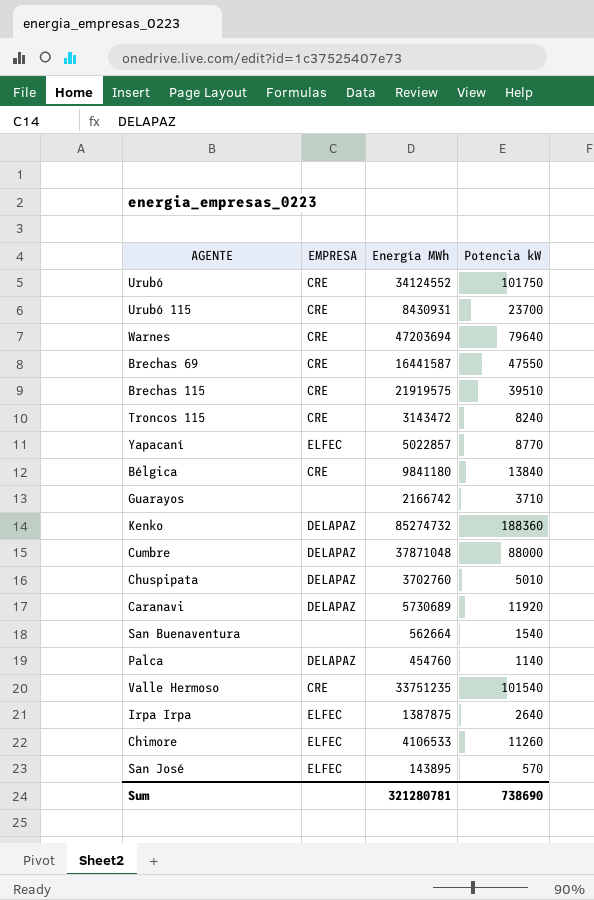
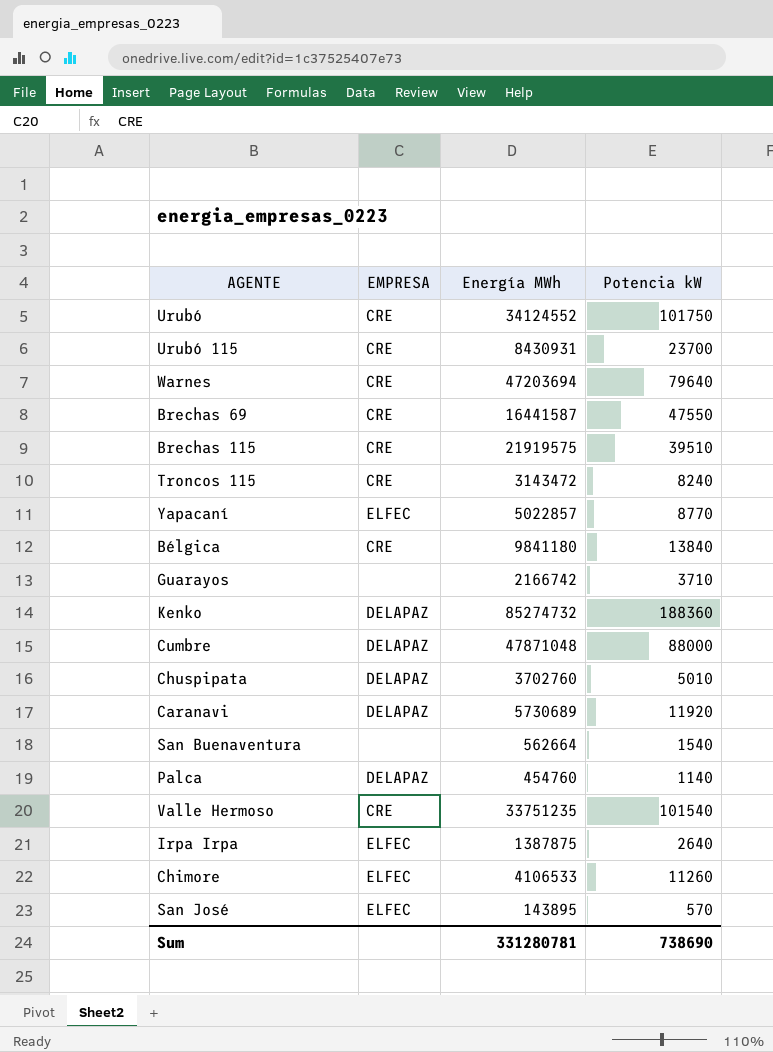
Cumbre | Energía MWh: 37871048 -> 47871048
Sum | Energía MWh: 321280781 -> 331280781

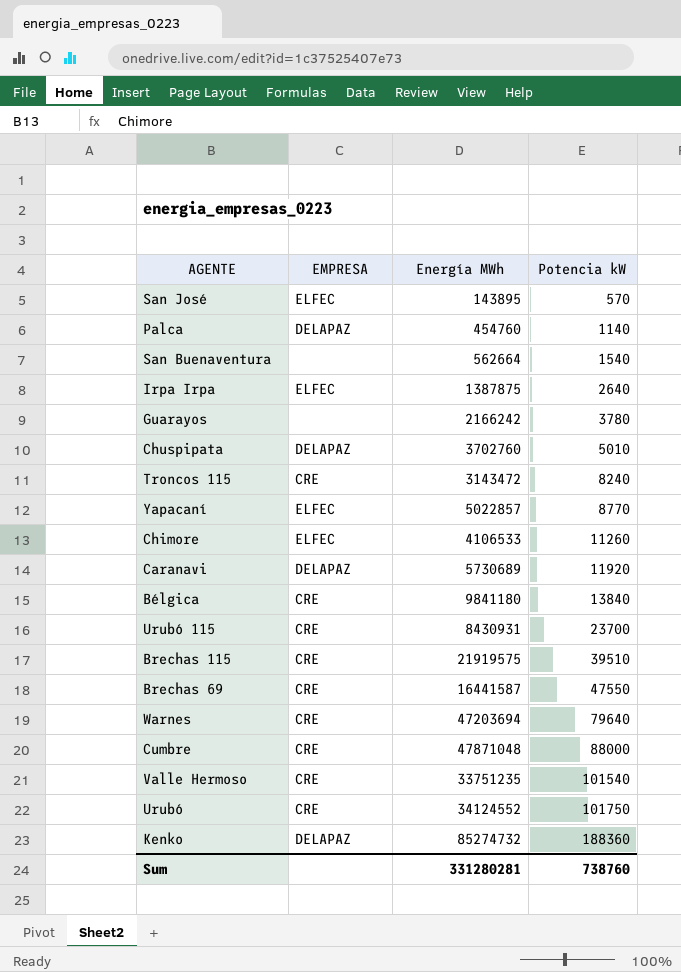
row order: none -> Potencia kW ascending
Guarayos | Energía MWh: 2166742 -> 2166242
Guarayos | Potencia kW: 3710 -> 3780
Cumbre | EMPRESA: DELAPAZ -> CRE
Sum | Energía MWh: 331280781 -> 331280281
Sum | Potencia kW: 738690 -> 738760

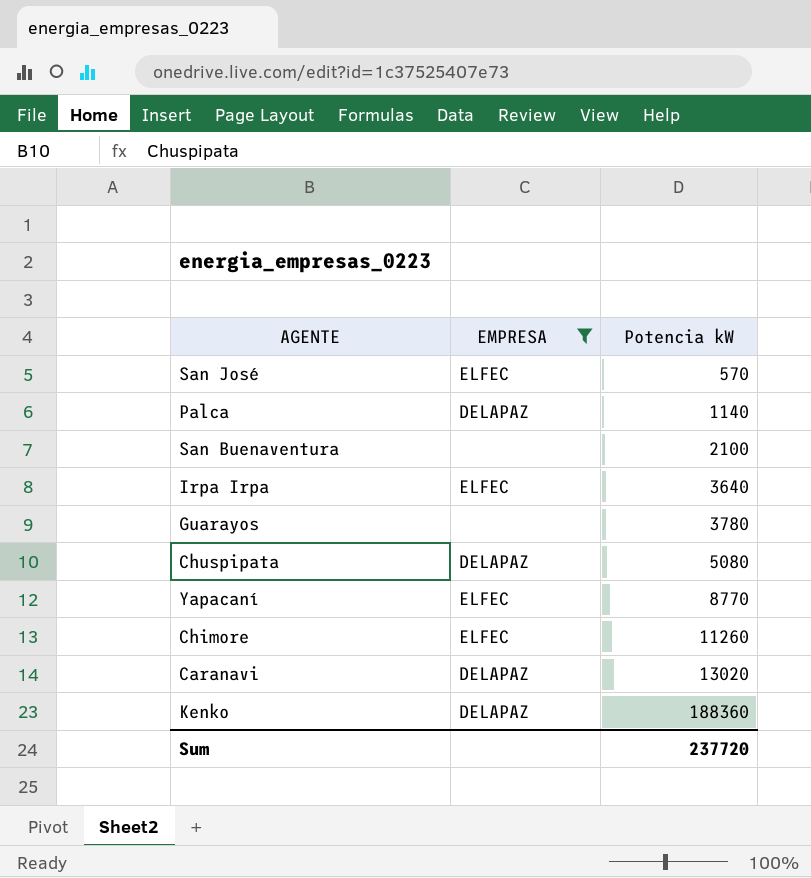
filter: none -> EMPRESA != CRE
column Energía MWh | position: 3 -> none
San Buenaventura | Potencia kW: 1540 -> 2100
Irpa Irpa | Potencia kW: 2640 -> 3640
Chuspipata | Potencia kW: 5010 -> 5080
Caranavi | Potencia kW: 11920 -> 13020
Sum | Potencia kW: 738760 -> 237720

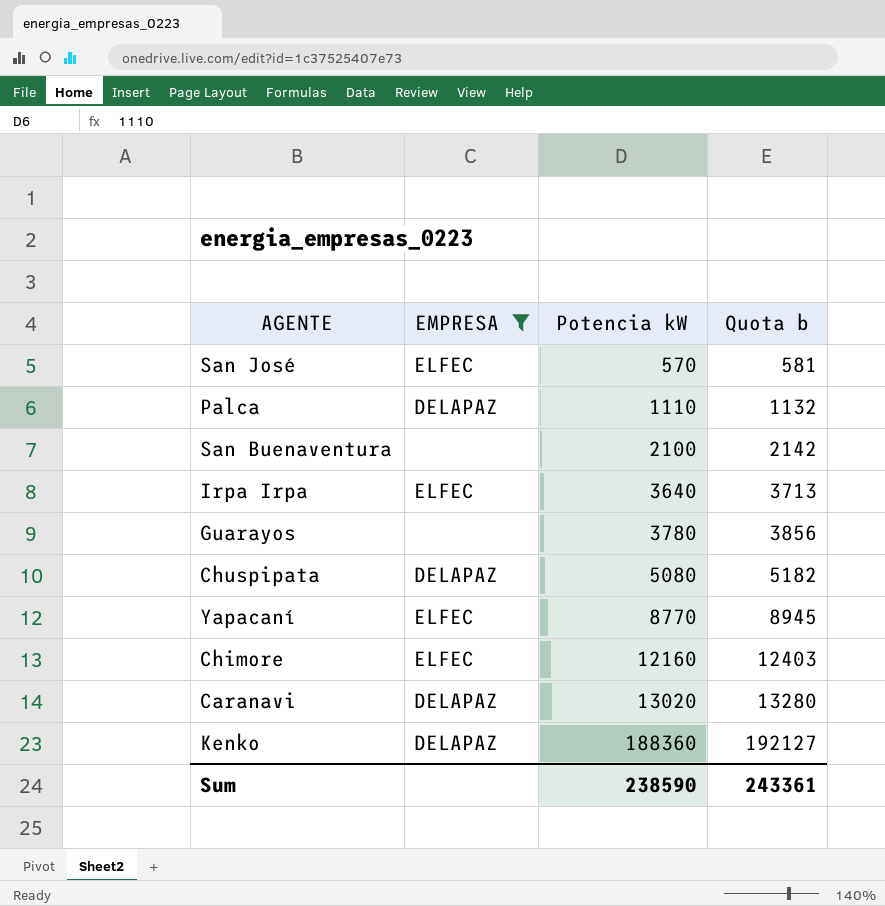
column Quota b | formula: none -> [Potencia kW] * 1.02
Palca | Potencia kW: 1140 -> 1110
Chimore | Potencia kW: 11260 -> 12160
Sum | Potencia kW: 237720 -> 238590

